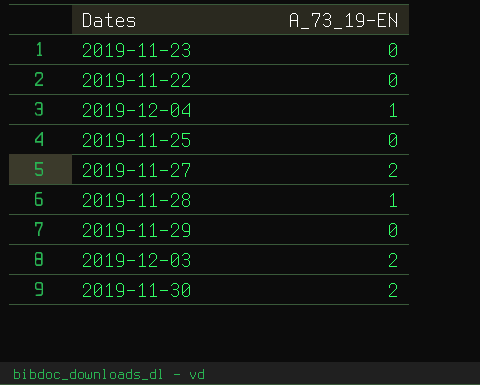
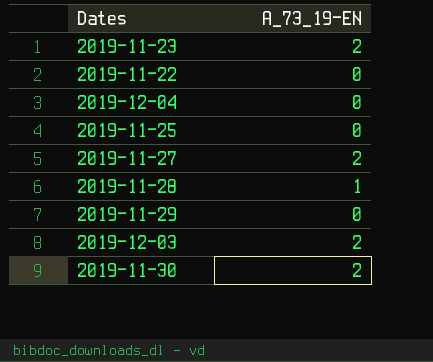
2019-11-23 | A_73_19-EN: 0 -> 2
2019-12-04 | A_73_19-EN: 1 -> 0

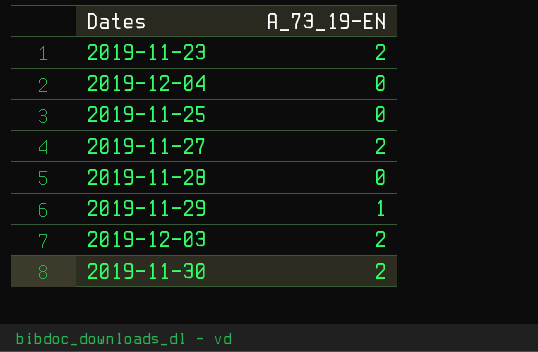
row 2019-11-22: 0 -> none
2019-11-28 | A_73_19-EN: 1 -> 0
2019-11-29 | A_73_19-EN: 0 -> 1

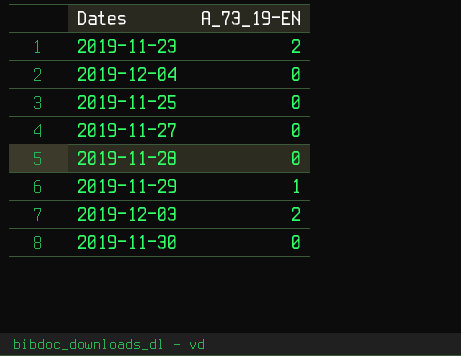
2019-11-27 | A_73_19-EN: 2 -> 0
2019-11-30 | A_73_19-EN: 2 -> 0

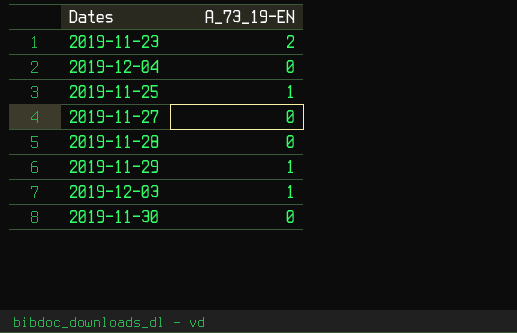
2019-11-25 | A_73_19-EN: 0 -> 1
2019-12-03 | A_73_19-EN: 2 -> 1

